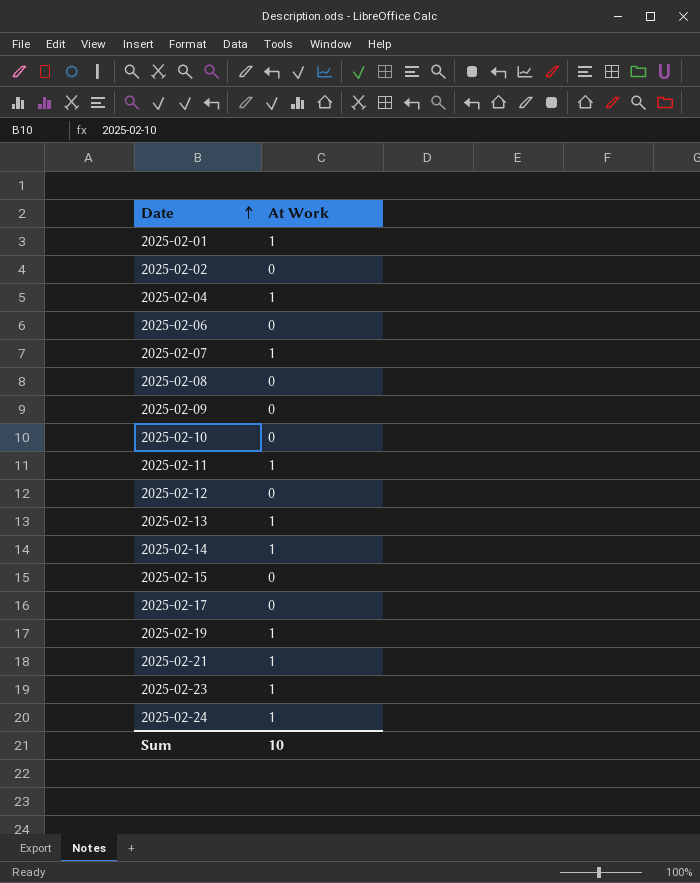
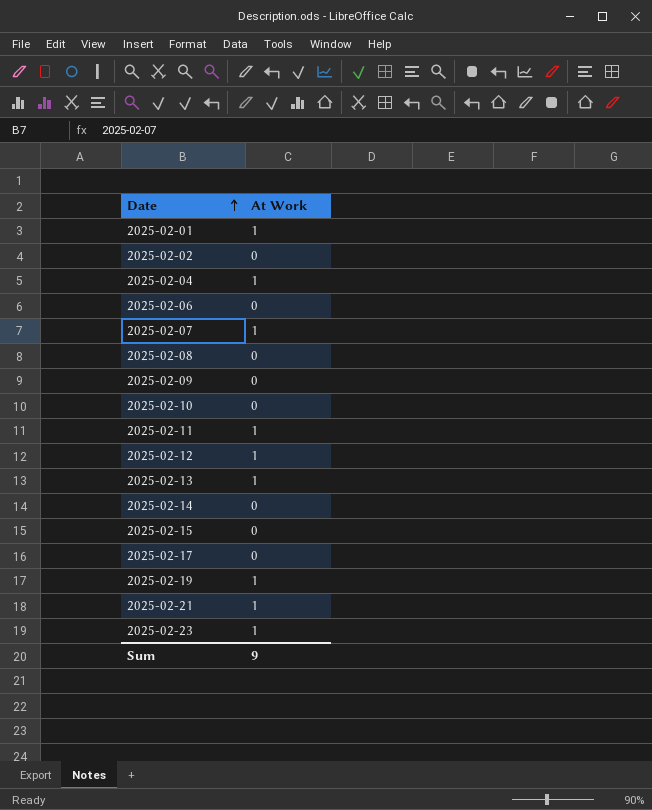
row 2025-02-24: 1 -> none
2025-02-12 | At Work: 0 -> 1
2025-02-14 | At Work: 1 -> 0
Sum | At Work: 10 -> 9

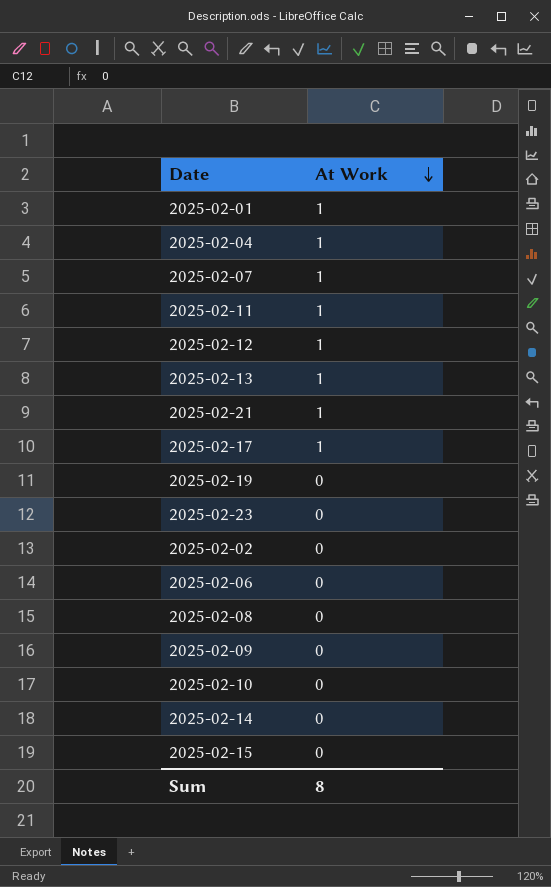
row order: Date ascending -> At Work descending
2025-02-17 | At Work: 0 -> 1
2025-02-19 | At Work: 1 -> 0
2025-02-23 | At Work: 1 -> 0
Sum | At Work: 9 -> 8

